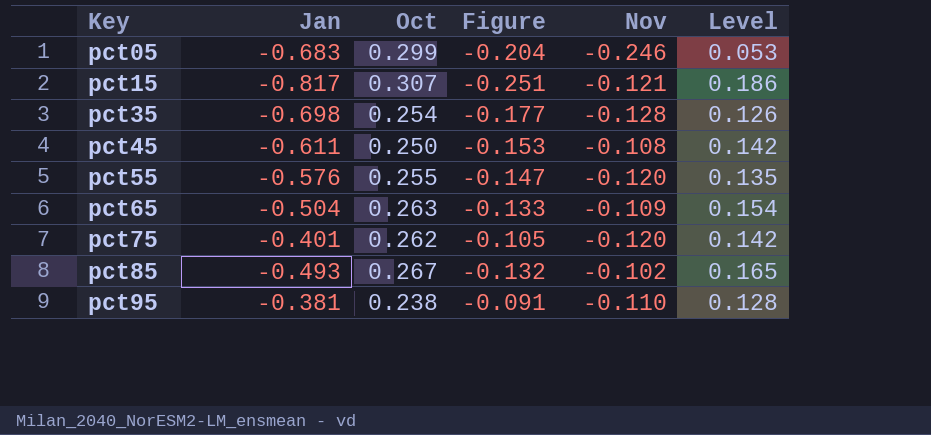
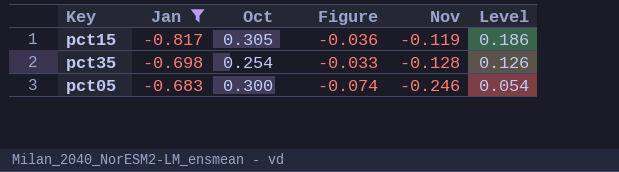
filter: none -> Jan <= -0.683
row order: Key ascending -> Jan ascending
column Figure | formula: [Jan] * [Oct] -> [Oct] * [Nov]
pct15 | Oct: 0.307 -> 0.305
pct15 | Nov: -0.121 -> -0.119
pct05 | Oct: 0.299 -> 0.300
pct05 | Level: 0.053 -> 0.054

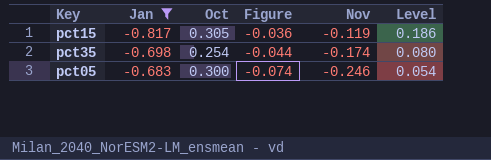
pct35 | Figure: -0.033 -> -0.044
pct35 | Nov: -0.128 -> -0.174
pct35 | Level: 0.126 -> 0.080

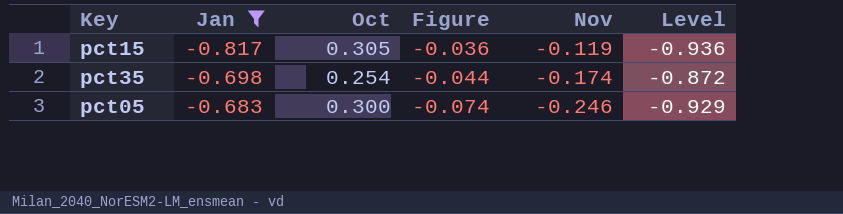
column Level | formula: [Oct] + [Nov] -> [Jan] + [Nov]

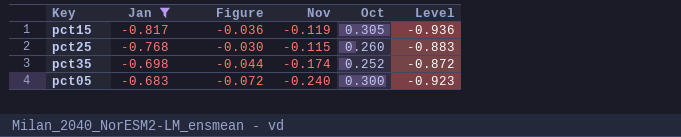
column Oct | position: 3 -> 5
row pct25: none -> -0.768 | -0.030 | -0.115 | 0.260 | -0.883
pct35 | Oct: 0.254 -> 0.252
pct05 | Figure: -0.074 -> -0.072
pct05 | Nov: -0.246 -> -0.240
pct05 | Level: -0.929 -> -0.923

